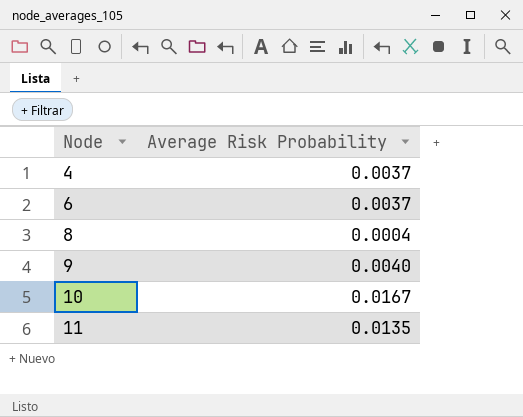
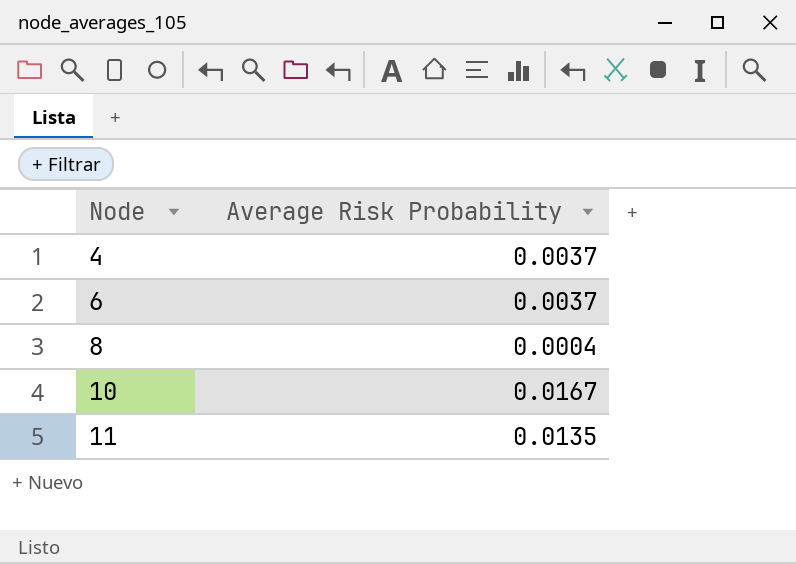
row 9: 0.0040 -> none

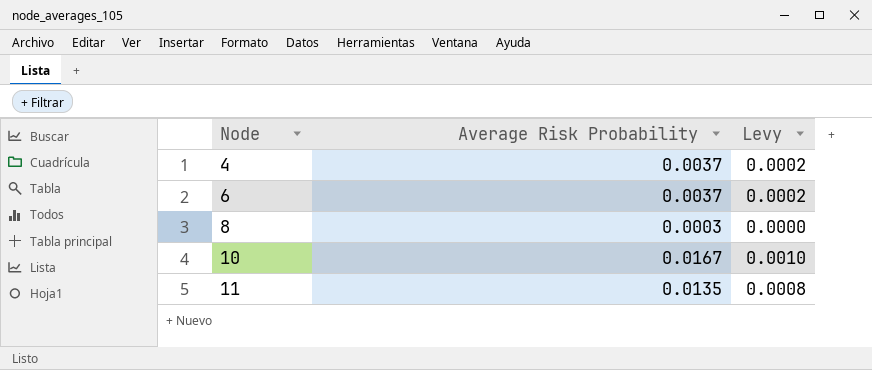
column Levy | formula: none -> [Average Risk Probability] * 0.06
8 | Average Risk Probability: 0.0004 -> 0.0003

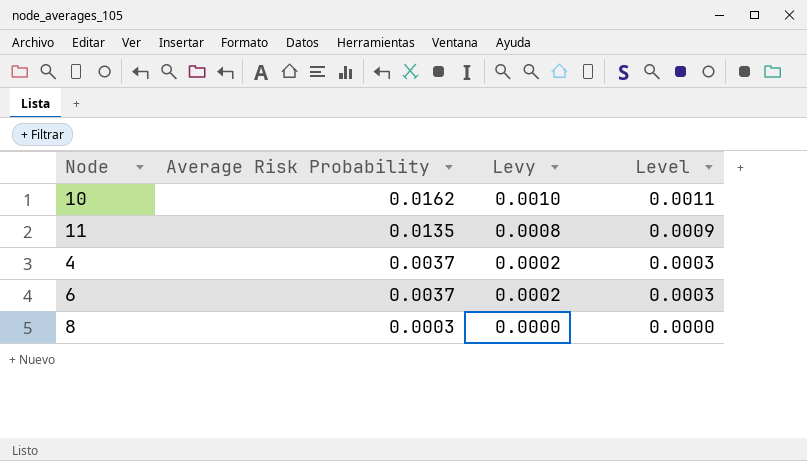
row order: Node ascending -> Average Risk Probability descending
column Level | formula: none -> [Average Risk Probability] * 0.07
10 | Average Risk Probability: 0.0167 -> 0.0162

